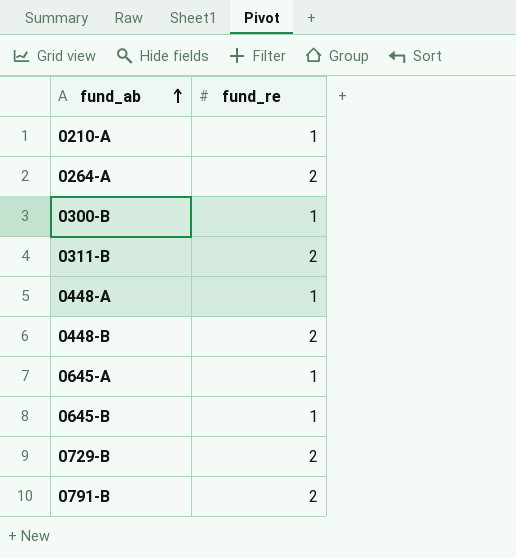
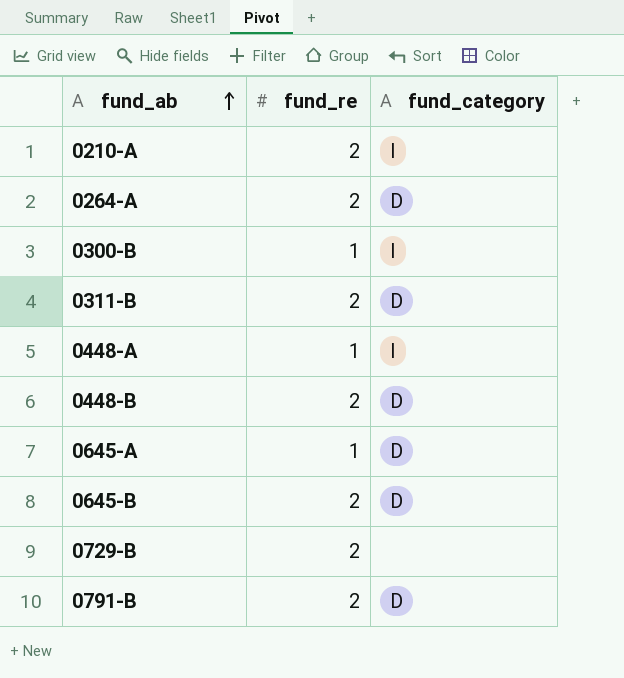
column fund_category | position: none -> 3
0210-A | fund_re: 1 -> 2
0645-B | fund_re: 1 -> 2

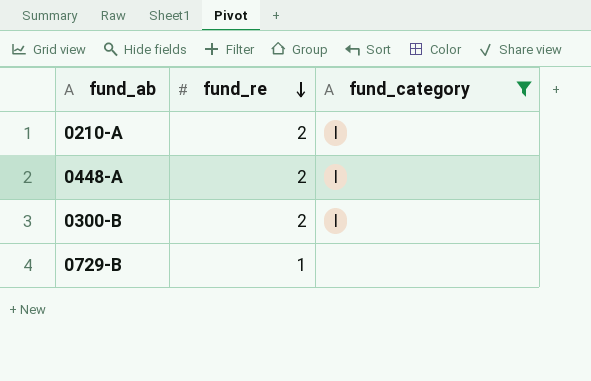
filter: none -> fund_category != D
row order: fund_ab ascending -> fund_re descending
0448-A | fund_re: 1 -> 2
0300-B | fund_re: 1 -> 2
0729-B | fund_re: 2 -> 1

